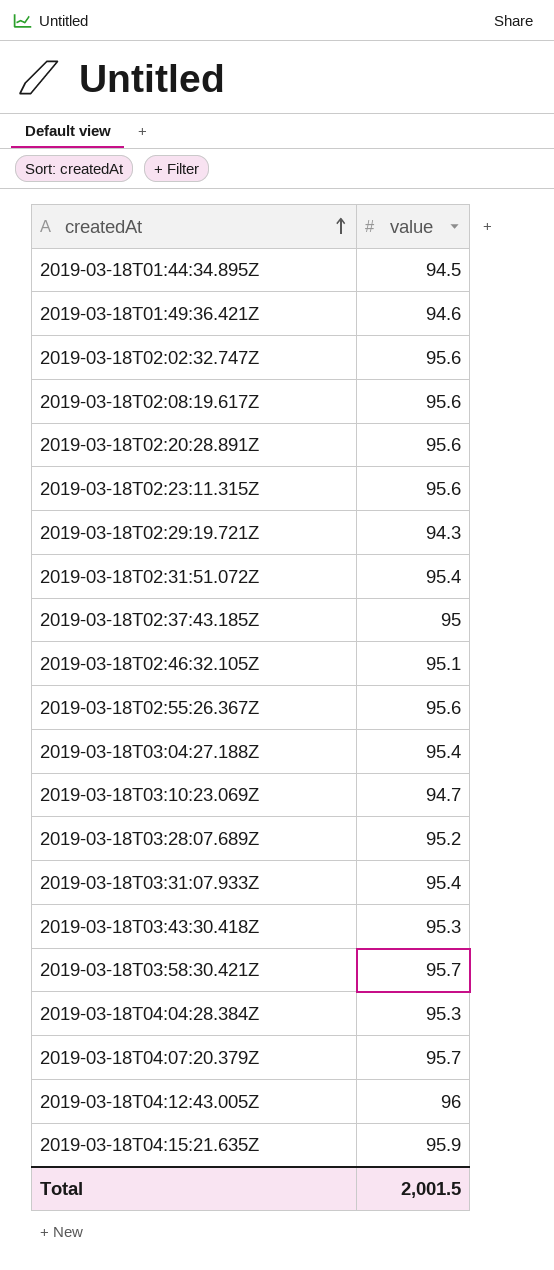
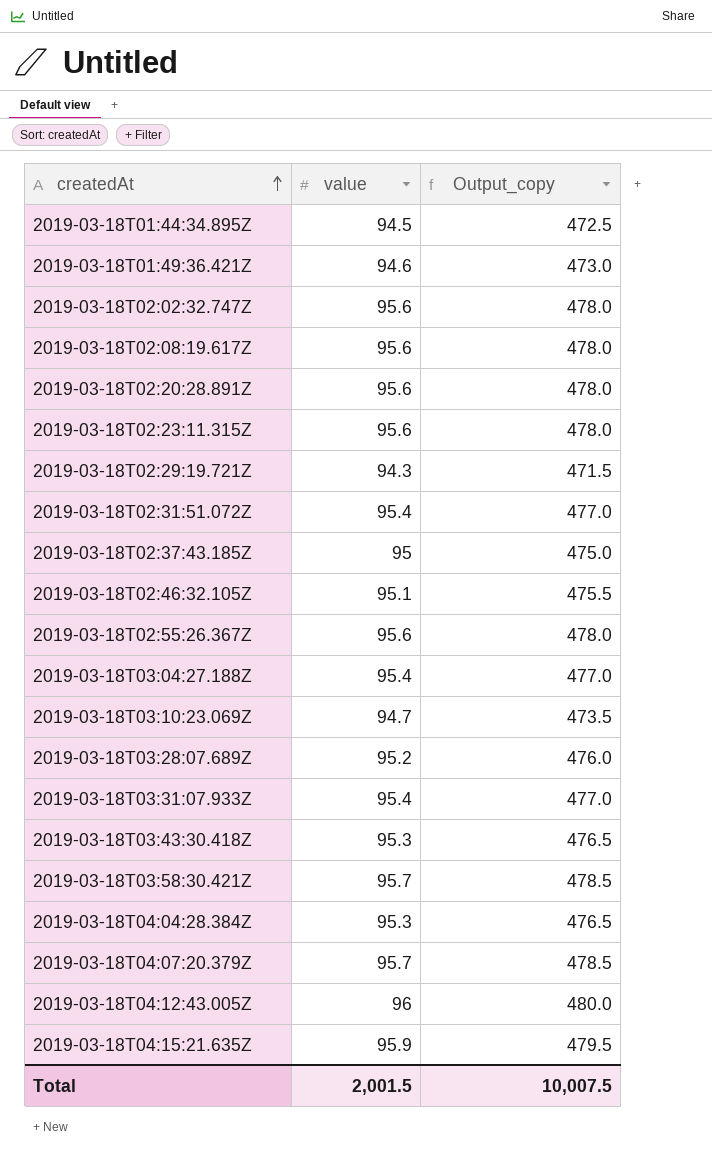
column Output_copy | formula: none -> [value] * 5

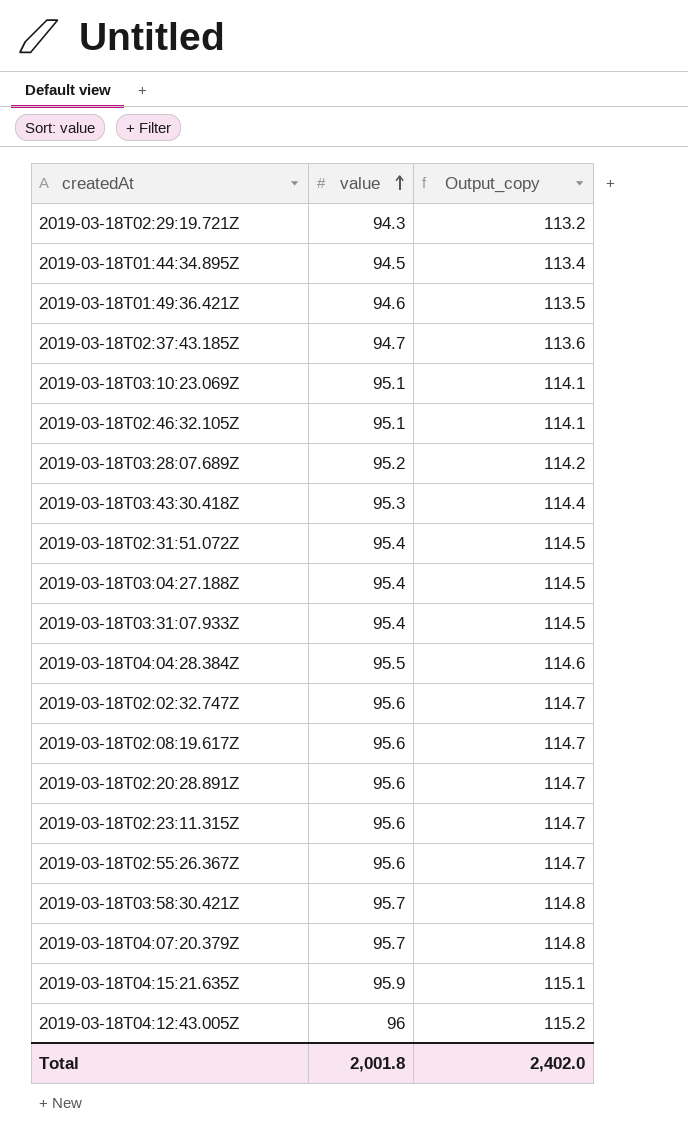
row order: createdAt ascending -> value ascending
column Output_copy | formula: [value] * 5 -> [value] * 1.2
2019-03-18T02:37:43.185Z | value: 95 -> 94.7
2019-03-18T03:10:23.069Z | value: 94.7 -> 95.1
2019-03-18T04:04:28.384Z | value: 95.3 -> 95.5
Total | value: 2,001.5 -> 2,001.8
Total | Output_copy: 10,007.5 -> 2,402.0

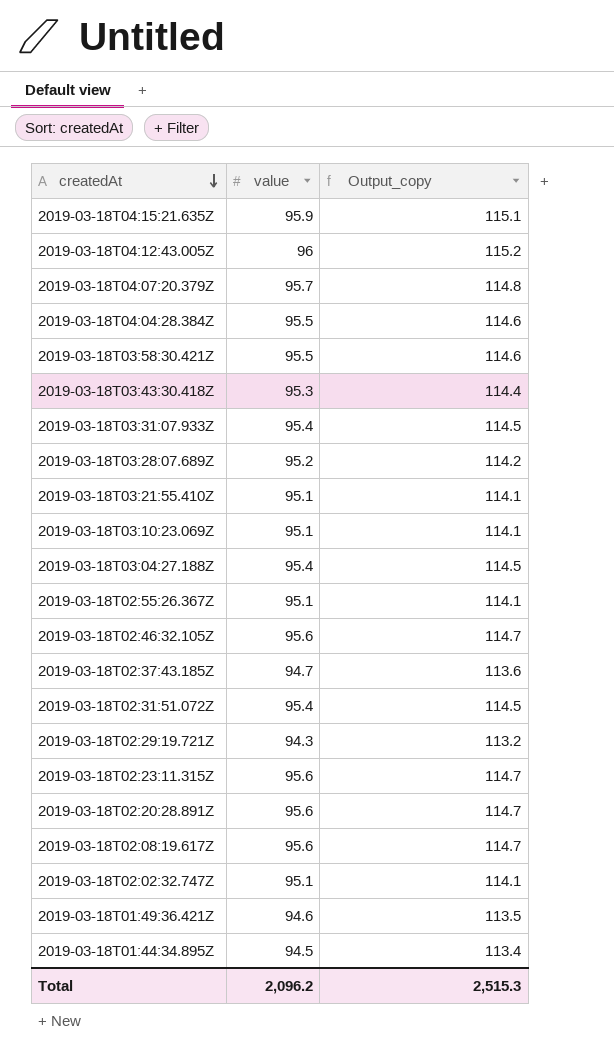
row order: value ascending -> createdAt descending
2019-03-18T03:58:30.421Z | value: 95.7 -> 95.5
2019-03-18T03:58:30.421Z | Output_copy: 114.8 -> 114.6
row 2019-03-18T03:21:55.410Z: none -> 95.1 | 114.1
2019-03-18T02:55:26.367Z | value: 95.6 -> 95.1
2019-03-18T02:55:26.367Z | Output_copy: 114.7 -> 114.1
2019-03-18T02:46:32.105Z | value: 95.1 -> 95.6
2019-03-18T02:46:32.105Z | Output_copy: 114.1 -> 114.7
2019-03-18T02:02:32.747Z | value: 95.6 -> 95.1
2019-03-18T02:02:32.747Z | Output_copy: 114.7 -> 114.1
Total | value: 2,001.8 -> 2,096.2
Total | Output_copy: 2,402.0 -> 2,515.3

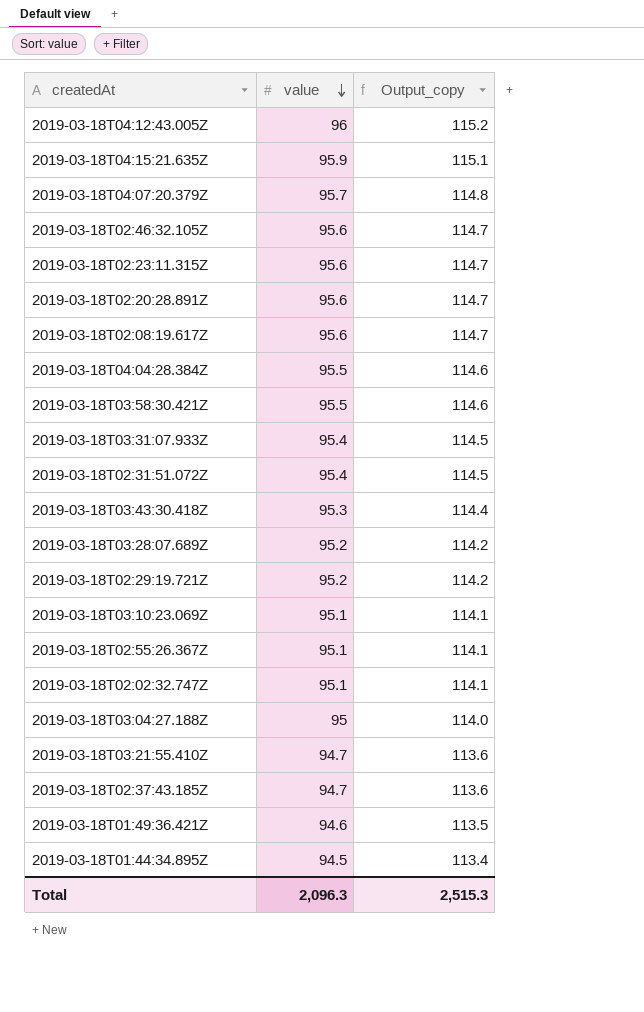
row order: createdAt descending -> value descending
2019-03-18T02:29:19.721Z | value: 94.3 -> 95.2
2019-03-18T02:29:19.721Z | Output_copy: 113.2 -> 114.2
2019-03-18T03:04:27.188Z | value: 95.4 -> 95
2019-03-18T03:04:27.188Z | Output_copy: 114.5 -> 114.0
2019-03-18T03:21:55.410Z | value: 95.1 -> 94.7
2019-03-18T03:21:55.410Z | Output_copy: 114.1 -> 113.6
Total | value: 2,096.2 -> 2,096.3

